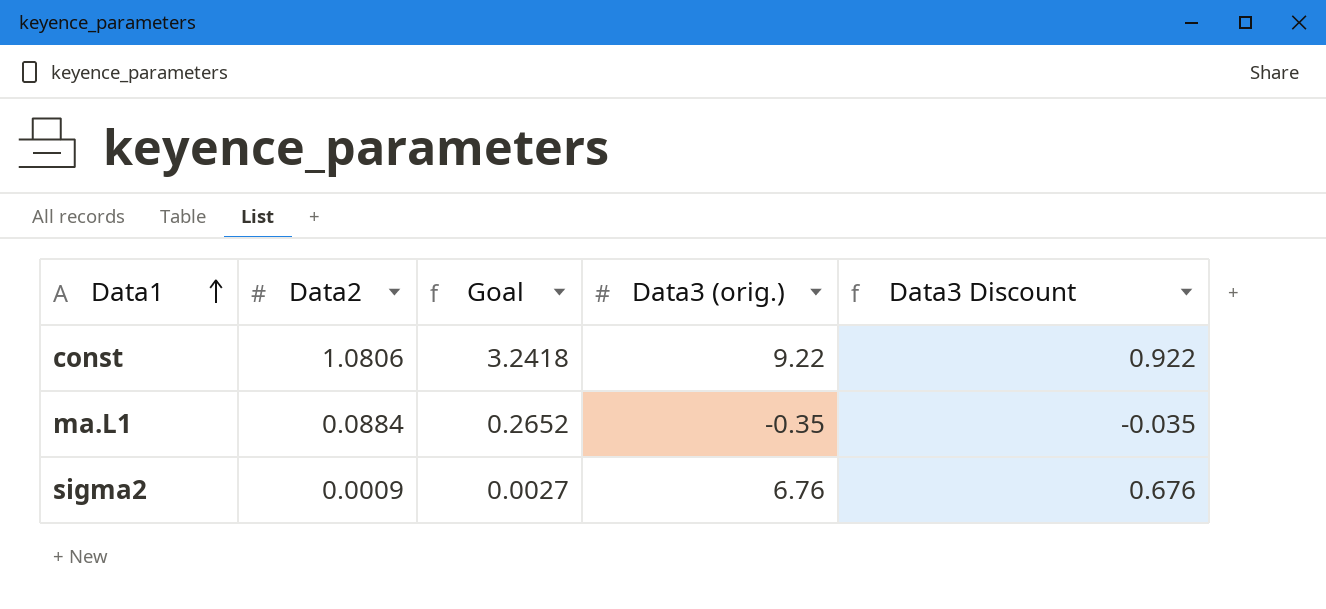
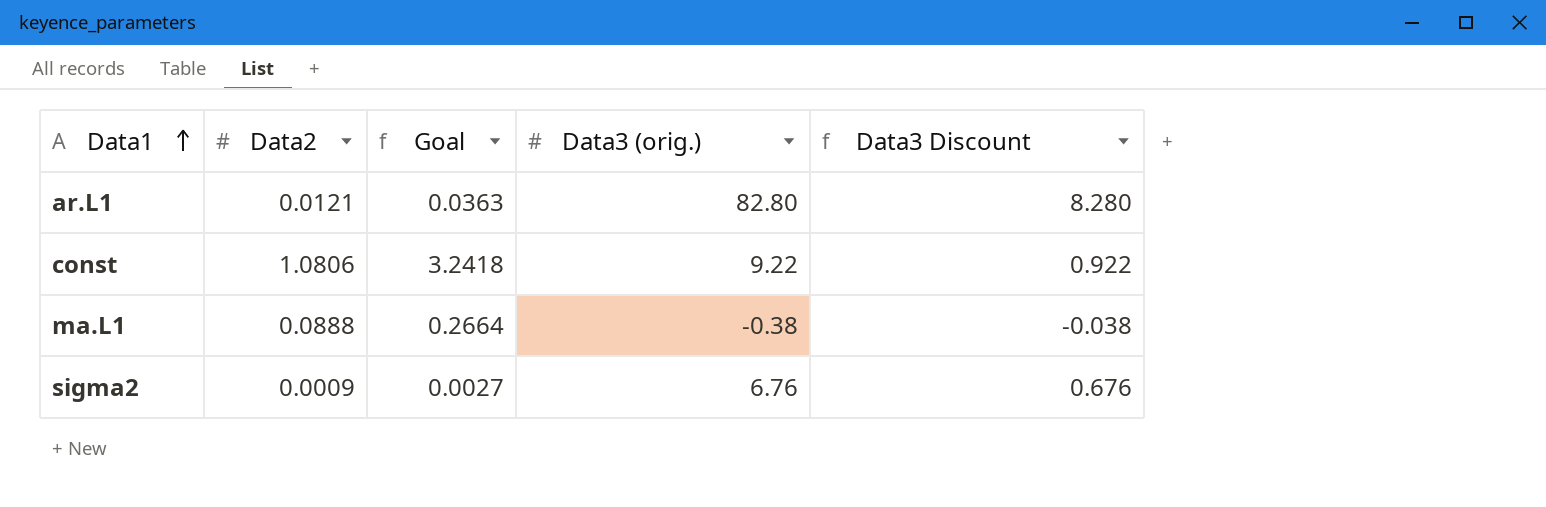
row ar.L1: none -> 0.0121 | 0.0363 | 82.80 | 8.280
ma.L1 | Data2: 0.0884 -> 0.0888
ma.L1 | Goal: 0.2652 -> 0.2664
ma.L1 | Data3 (orig.): -0.35 -> -0.38
ma.L1 | Data3 Discount: -0.035 -> -0.038

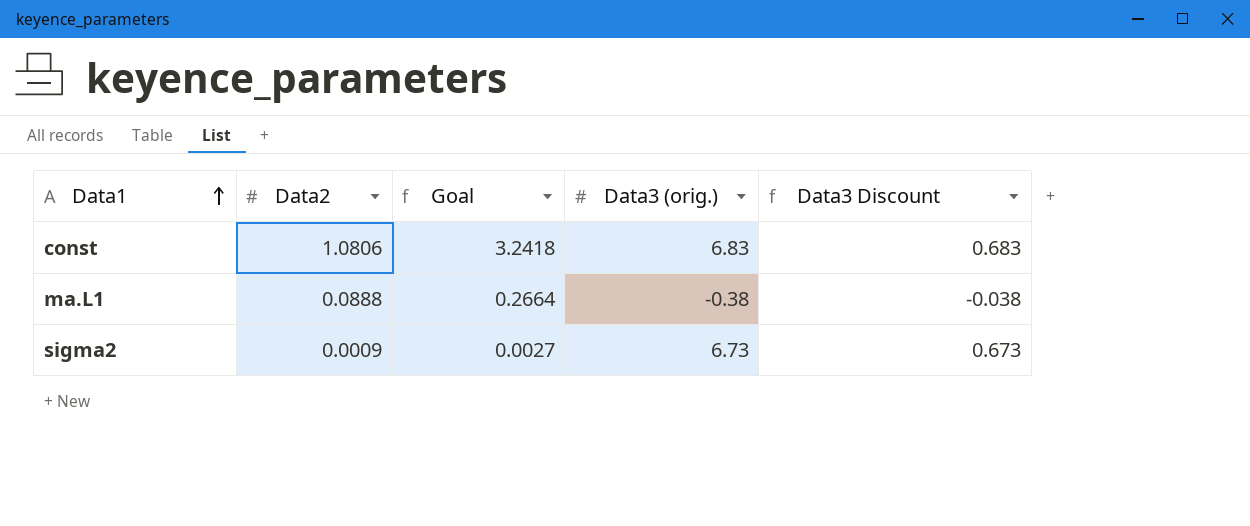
row ar.L1: 0.0121 | 0.0363 | 82.80 | 8.280 -> none
const | Data3 (orig.): 9.22 -> 6.83
const | Data3 Discount: 0.922 -> 0.683
sigma2 | Data3 (orig.): 6.76 -> 6.73
sigma2 | Data3 Discount: 0.676 -> 0.673

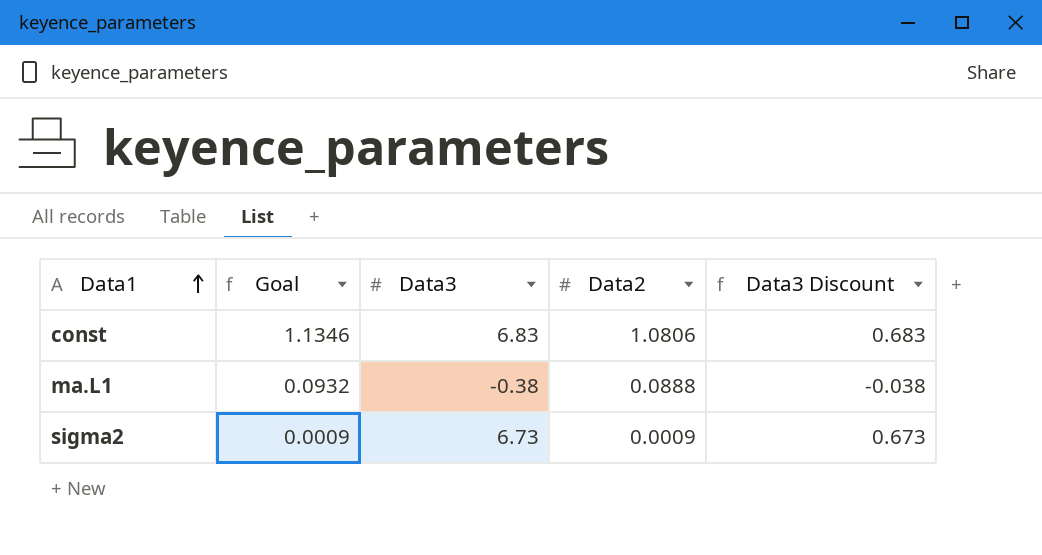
column Goal | formula: [Data2] * 3 -> [Data2] * 1.05
column name: Data3 (orig.) -> Data3
column Data2 | position: 2 -> 4

